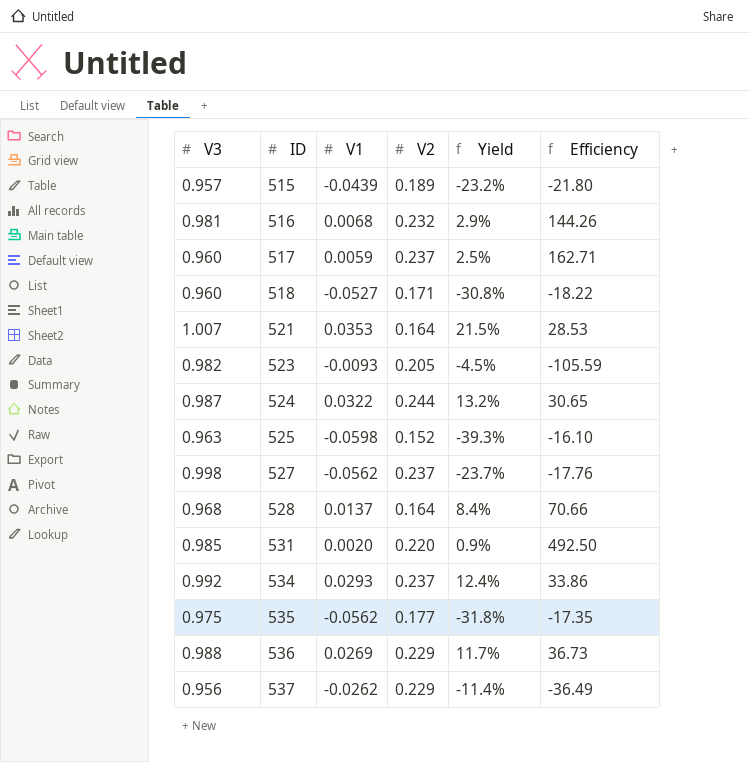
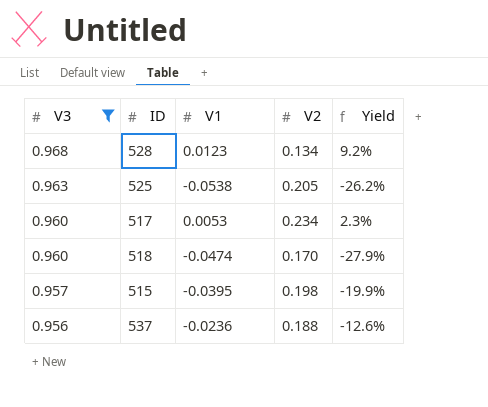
filter: none -> V3 <= 0.968
row order: ID ascending -> V3 descending
column Efficiency | formula: [V3] / [V1] -> none
528 | V1: 0.0137 -> 0.0123
528 | V2: 0.164 -> 0.134
528 | Yield: 8.4% -> 9.2%
525 | V1: -0.0598 -> -0.0538
525 | V2: 0.152 -> 0.205
525 | Yield: -39.3% -> -26.2%
517 | V1: 0.0059 -> 0.0053
517 | V2: 0.237 -> 0.234
517 | Yield: 2.5% -> 2.3%
518 | V1: -0.0527 -> -0.0474
518 | V2: 0.171 -> 0.170
518 | Yield: -30.8% -> -27.9%
515 | V1: -0.0439 -> -0.0395
515 | V2: 0.189 -> 0.198
515 | Yield: -23.2% -> -19.9%
537 | V1: -0.0262 -> -0.0236
537 | V2: 0.229 -> 0.188
537 | Yield: -11.4% -> -12.6%

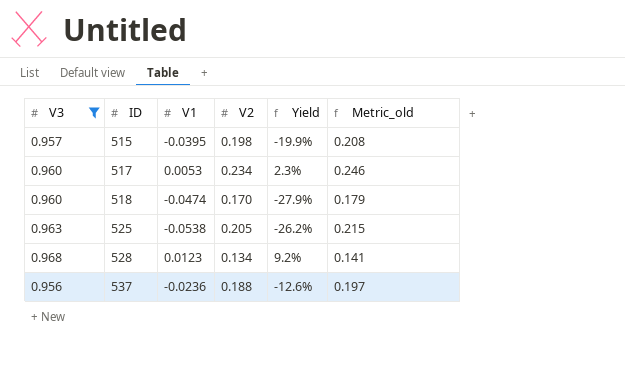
row order: V3 descending -> ID ascending
column Metric_old | formula: none -> [V2] * 1.05

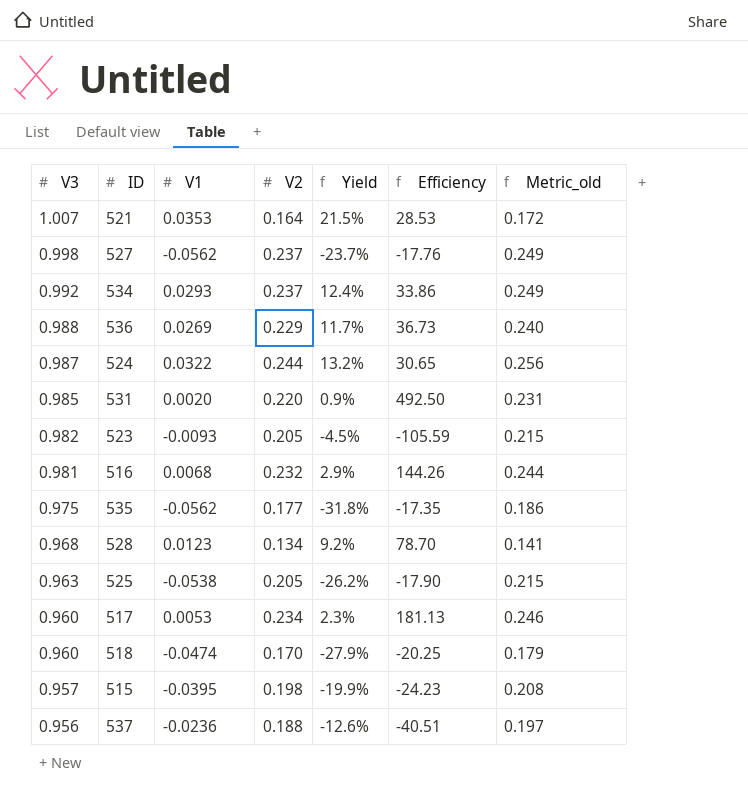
filter: V3 <= 0.968 -> none
row order: ID ascending -> V3 descending
column Efficiency | formula: none -> [V3] / [V1]

